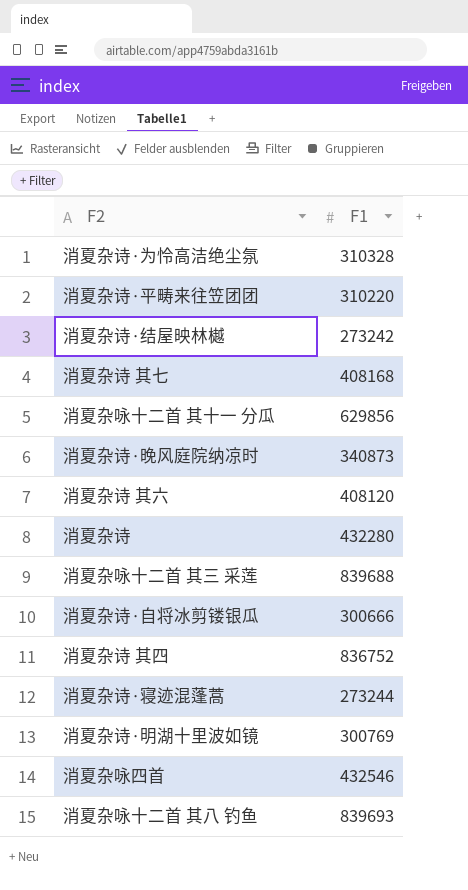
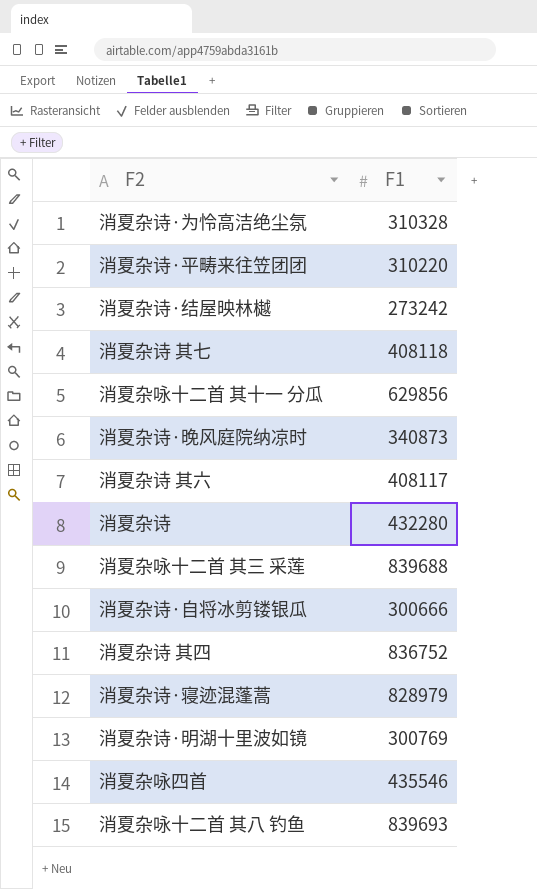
消夏杂诗 其七 | F1: 408168 -> 408118
消夏杂诗 其六 | F1: 408120 -> 408117
消夏杂诗·寝迹混蓬蒿 | F1: 273244 -> 828979
消夏杂咏四首 | F1: 432546 -> 435546

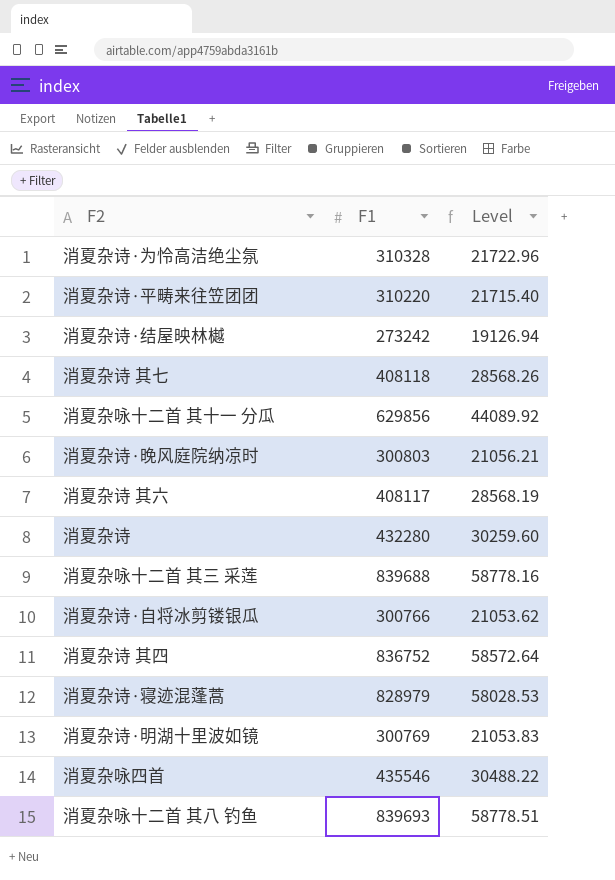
column Level | formula: none -> [F1] * 0.07
消夏杂诗·晚风庭院纳凉时 | F1: 340873 -> 300803
消夏杂诗·自将冰剪镂银瓜 | F1: 300666 -> 300766

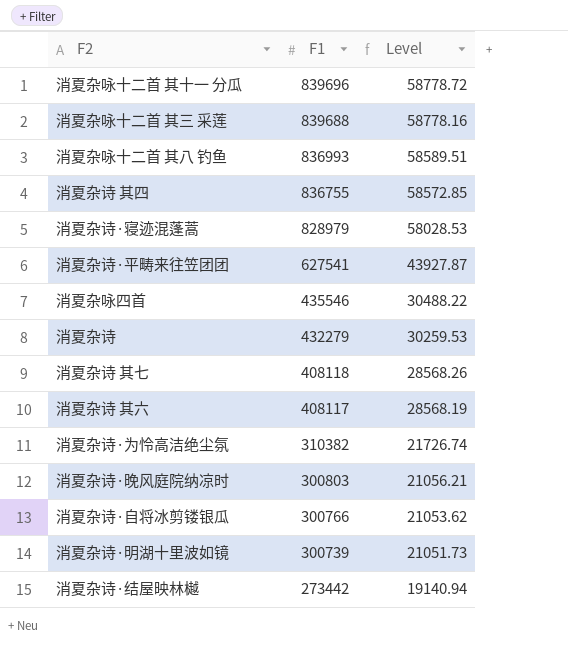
row order: none -> F1 descending
消夏杂咏十二首 其十一 分瓜 | F1: 629856 -> 839696
消夏杂咏十二首 其十一 分瓜 | Level: 44089.92 -> 58778.72
消夏杂咏十二首 其八 钓鱼 | F1: 839693 -> 836993
消夏杂咏十二首 其八 钓鱼 | Level: 58778.51 -> 58589.51
消夏杂诗 其四 | F1: 836752 -> 836755
消夏杂诗 其四 | Level: 58572.64 -> 58572.85
消夏杂诗·平畴来往笠团团 | F1: 310220 -> 627541
消夏杂诗·平畴来往笠团团 | Level: 21715.40 -> 43927.87
消夏杂诗 | F1: 432280 -> 432279
消夏杂诗 | Level: 30259.60 -> 30259.53
消夏杂诗·为怜高洁绝尘氛 | F1: 310328 -> 310382
消夏杂诗·为怜高洁绝尘氛 | Level: 21722.96 -> 21726.74
消夏杂诗·明湖十里波如镜 | F1: 300769 -> 300739
消夏杂诗·明湖十里波如镜 | Level: 21053.83 -> 21051.73
消夏杂诗·结屋映林樾 | F1: 273242 -> 273442
消夏杂诗·结屋映林樾 | Level: 19126.94 -> 19140.94

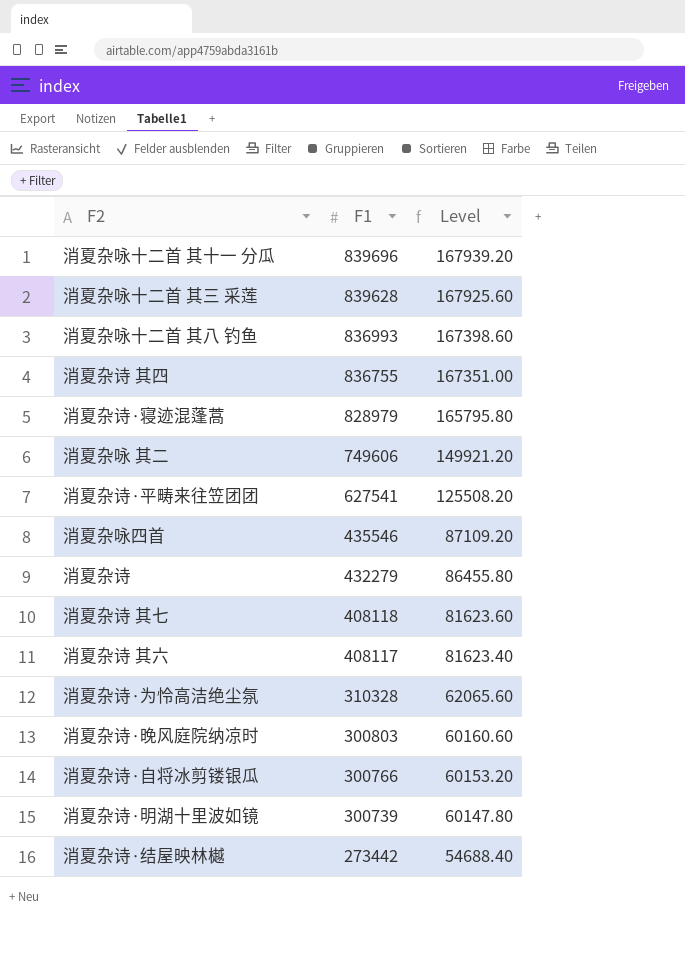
column Level | formula: [F1] * 0.07 -> [F1] * 0.2
消夏杂咏十二首 其三 采莲 | F1: 839688 -> 839628
row 消夏杂咏 其二: none -> 749606 | 149921.20
消夏杂诗·为怜高洁绝尘氛 | F1: 310382 -> 310328

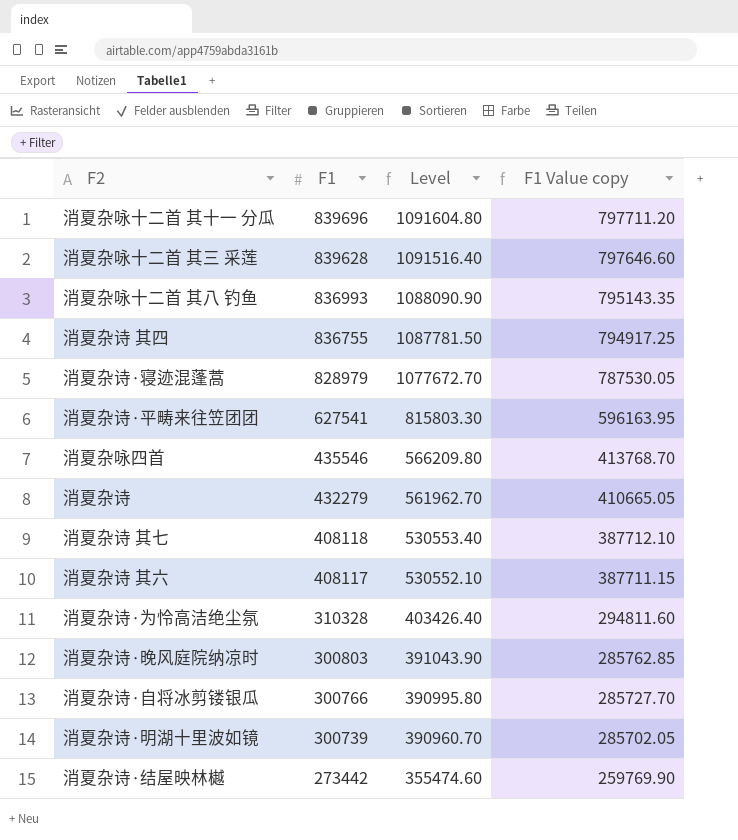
column Level | formula: [F1] * 0.2 -> [F1] * 1.3
column F1 Value copy | formula: none -> [F1] * 0.95
row 消夏杂咏 其二: 749606 | 149921.20 -> none

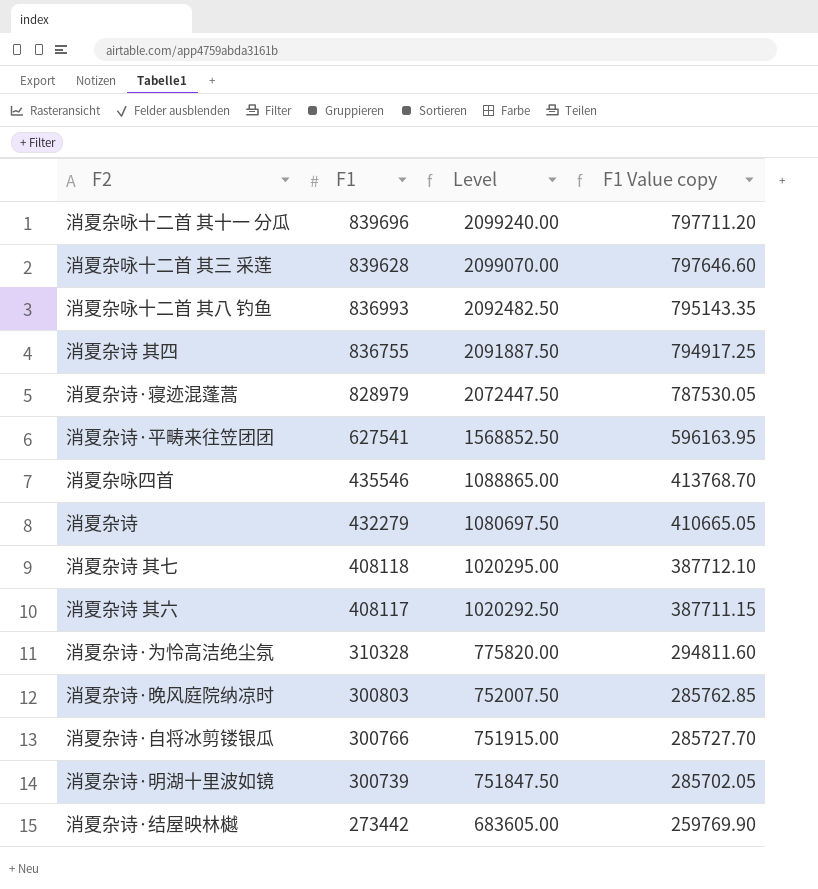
column Level | formula: [F1] * 1.3 -> [F1] * 2.5

